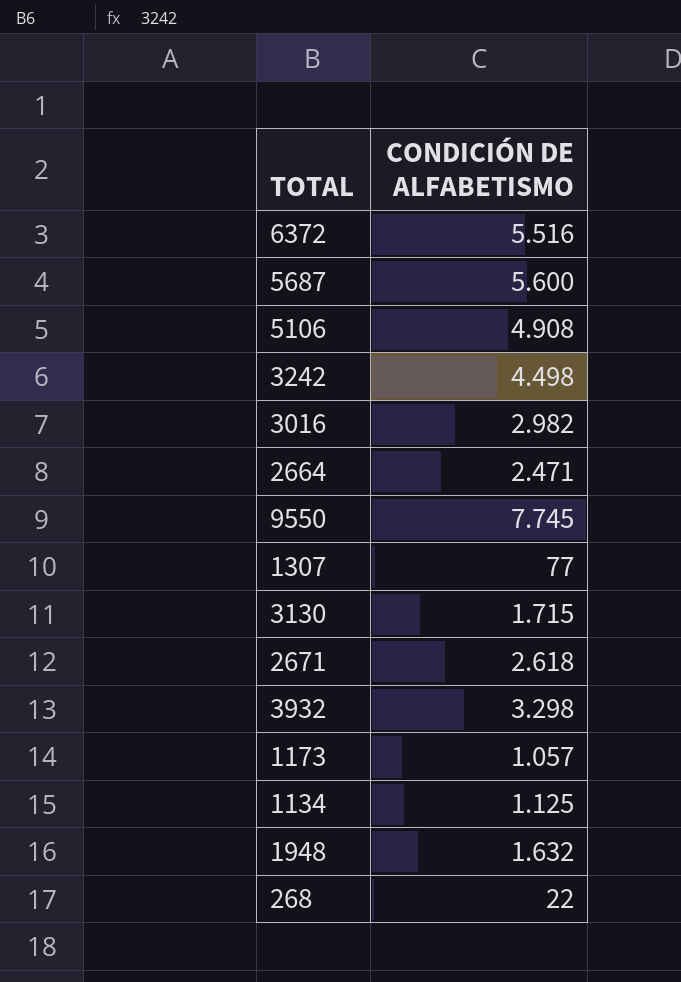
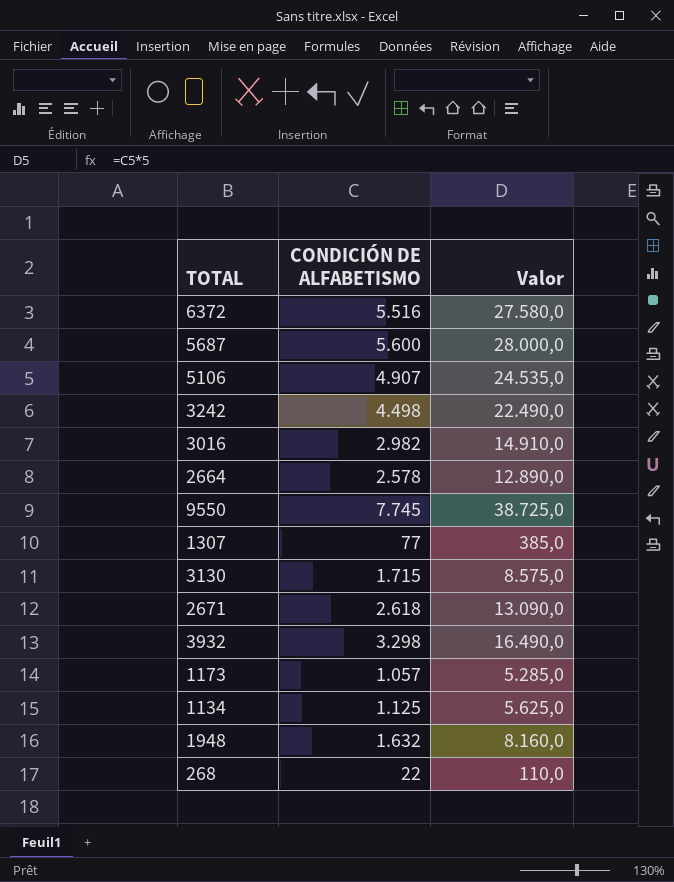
column Valor | formula: none -> [CONDICIÓN DE ALFABETISMO] * 5
5106 | CONDICIÓN DE ALFABETISMO: 4.908 -> 4.907
2664 | CONDICIÓN DE ALFABETISMO: 2.471 -> 2.578

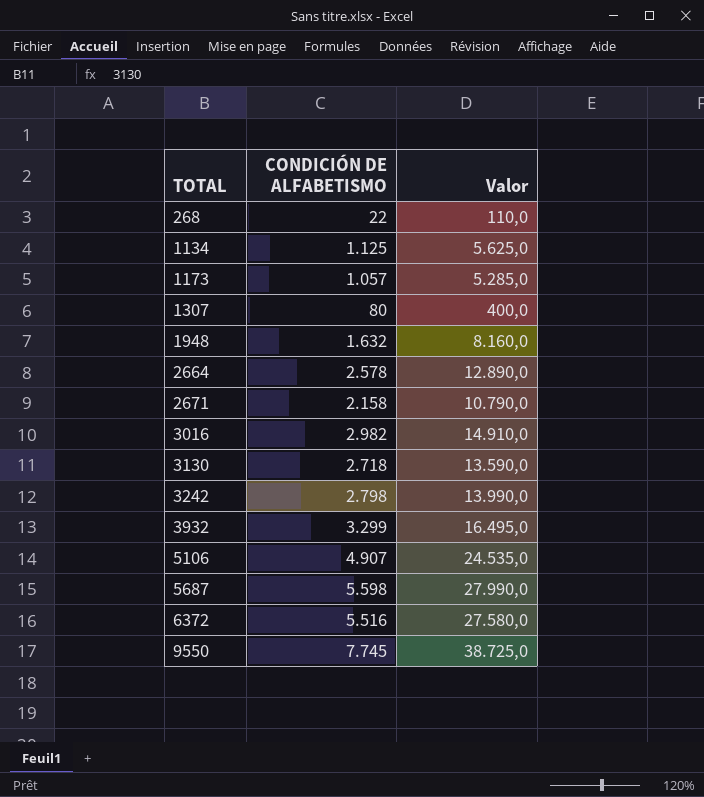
row order: none -> TOTAL ascending
1307 | CONDICIÓN DE ALFABETISMO: 77 -> 80
1307 | Valor: 385,0 -> 400,0
2671 | CONDICIÓN DE ALFABETISMO: 2.618 -> 2.158
2671 | Valor: 13.090,0 -> 10.790,0
3130 | CONDICIÓN DE ALFABETISMO: 1.715 -> 2.718
3130 | Valor: 8.575,0 -> 13.590,0
3242 | CONDICIÓN DE ALFABETISMO: 4.498 -> 2.798
3242 | Valor: 22.490,0 -> 13.990,0
3932 | CONDICIÓN DE ALFABETISMO: 3.298 -> 3.299
3932 | Valor: 16.490,0 -> 16.495,0
5687 | CONDICIÓN DE ALFABETISMO: 5.600 -> 5.598
5687 | Valor: 28.000,0 -> 27.990,0

